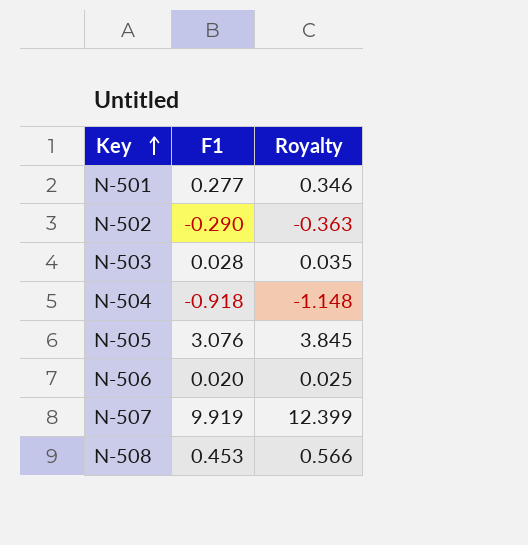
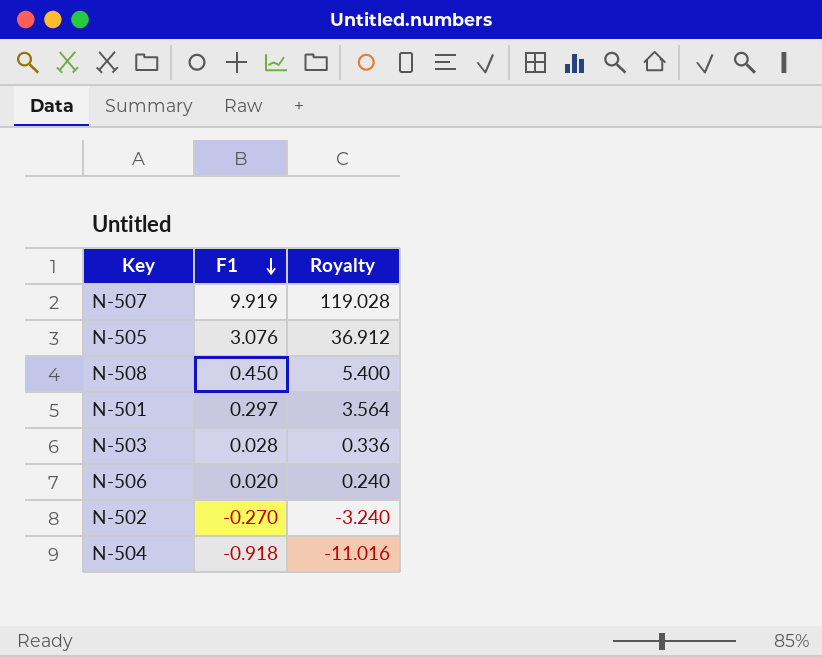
row order: Key ascending -> F1 descending
column Royalty | formula: [F1] * 1.25 -> [F1] * 12
N-508 | F1: 0.453 -> 0.450
N-501 | F1: 0.277 -> 0.297
N-502 | F1: -0.290 -> -0.270

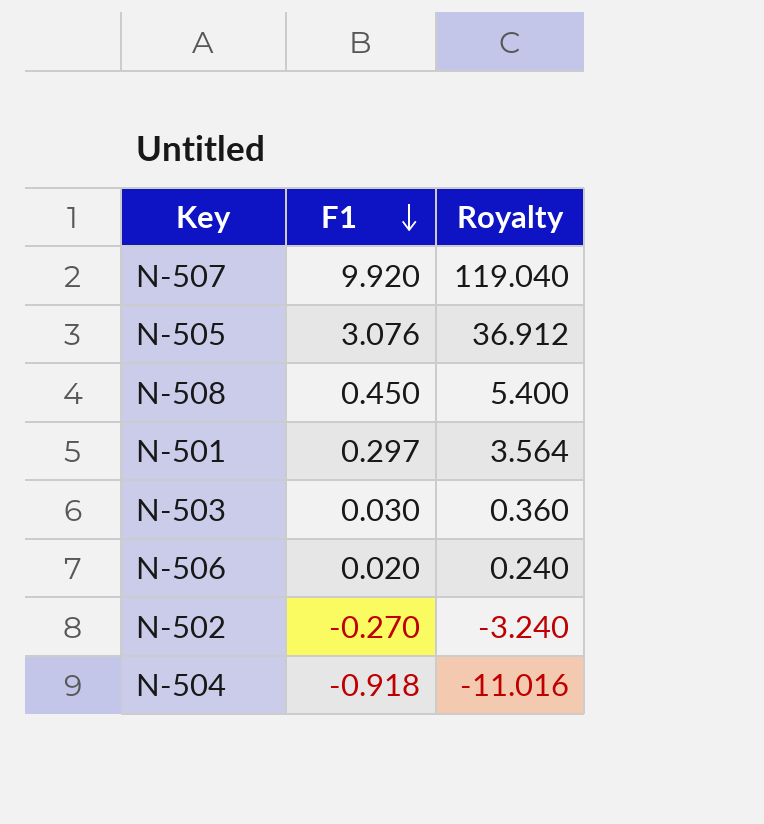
N-507 | F1: 9.919 -> 9.920
N-507 | Royalty: 119.028 -> 119.040
N-503 | F1: 0.028 -> 0.030
N-503 | Royalty: 0.336 -> 0.360

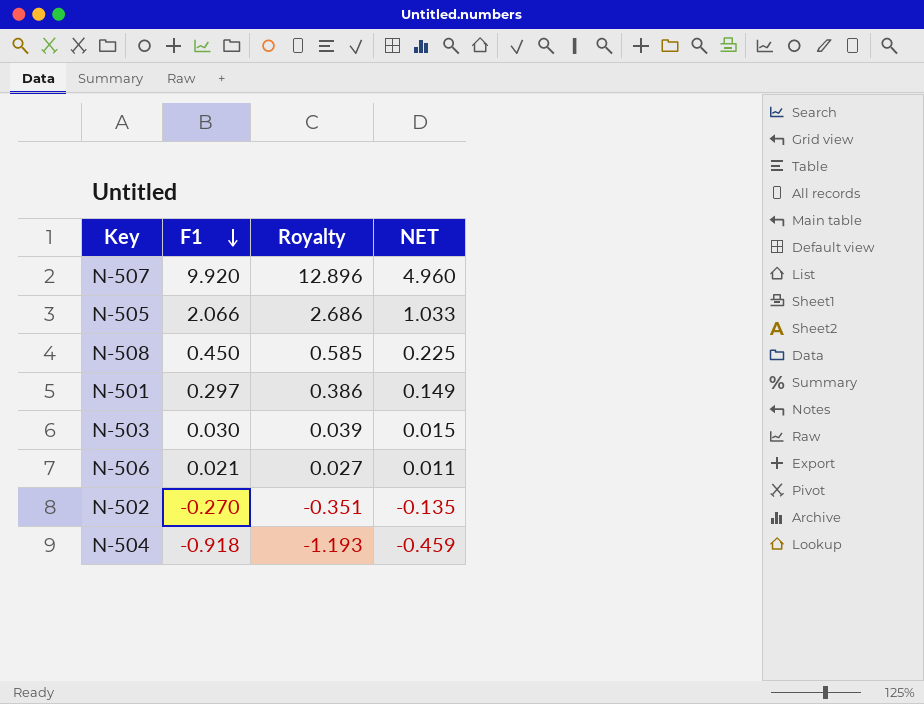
column Royalty | formula: [F1] * 12 -> [F1] * 1.3
column NET | formula: none -> [F1] * 0.5
N-505 | F1: 3.076 -> 2.066
N-506 | F1: 0.020 -> 0.021

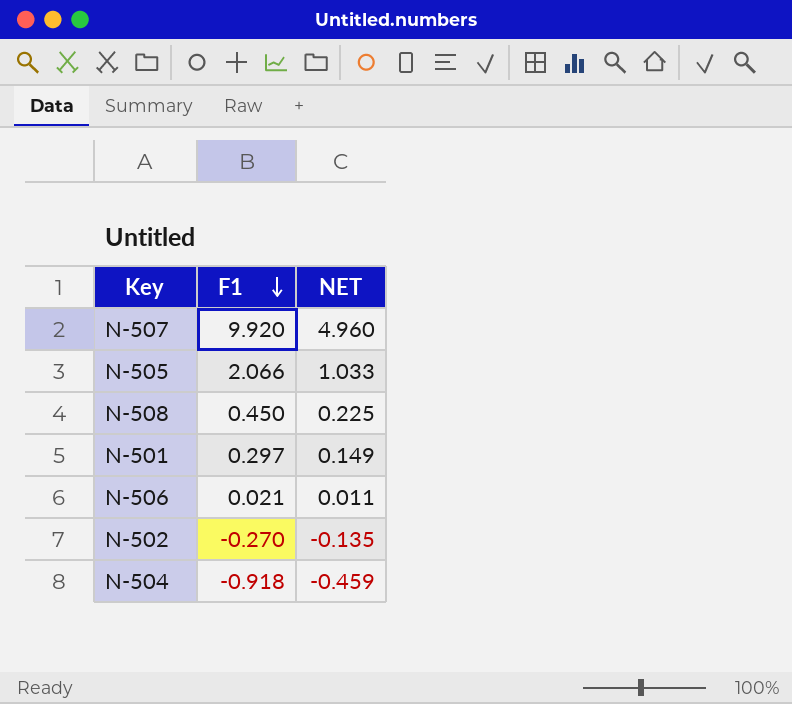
column Royalty | formula: [F1] * 1.3 -> none
row N-503: 0.030 | 0.039 | 0.015 -> none

